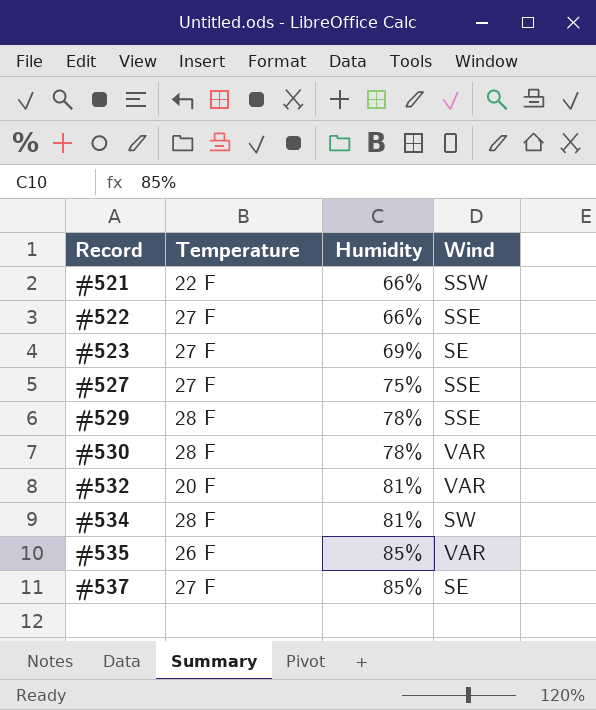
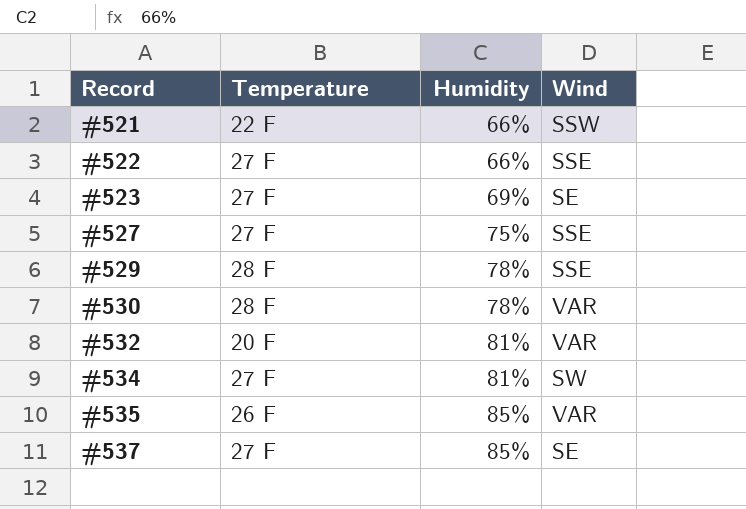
#534 | Temperature: 28 F -> 27 F

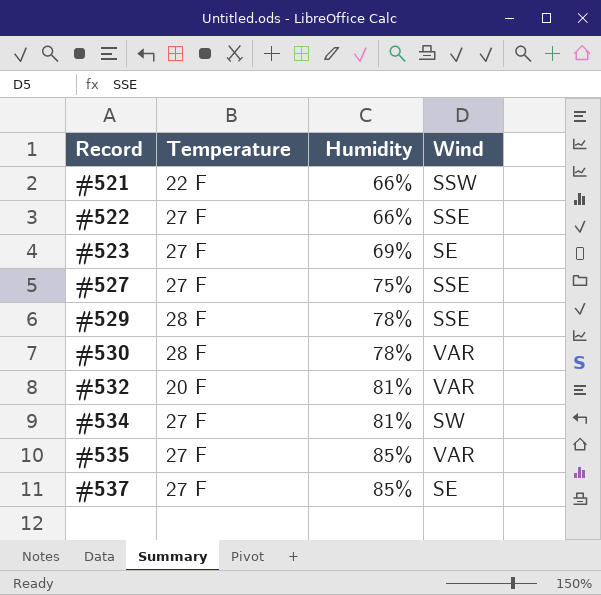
#535 | Temperature: 26 F -> 27 F

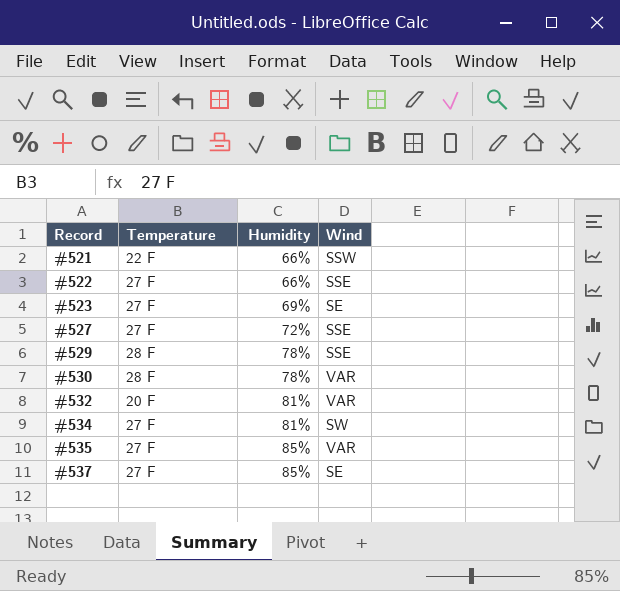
#527 | Humidity: 75% -> 72%

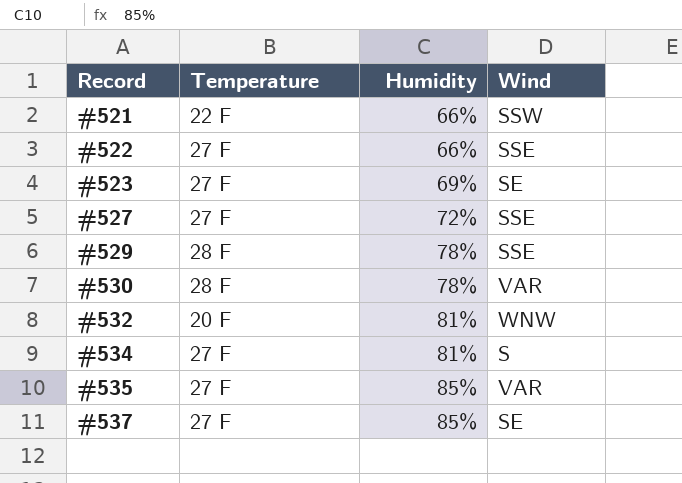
#532 | Wind: VAR -> WNW
#534 | Wind: SW -> S

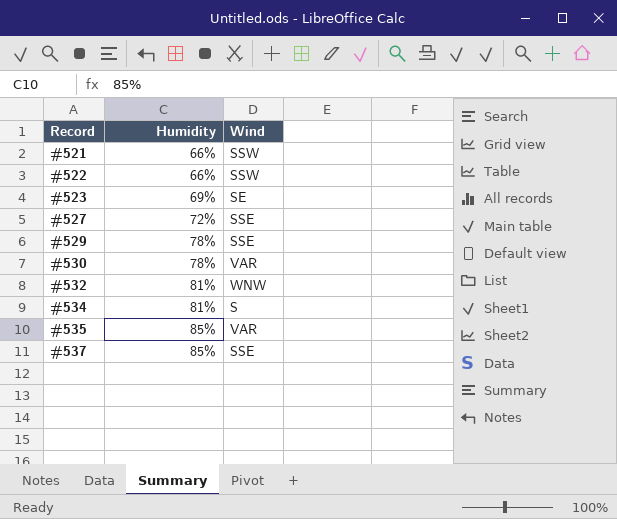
column Temperature | position: 2 -> none
#522 | Wind: SSE -> SSW
#537 | Wind: SE -> SSE

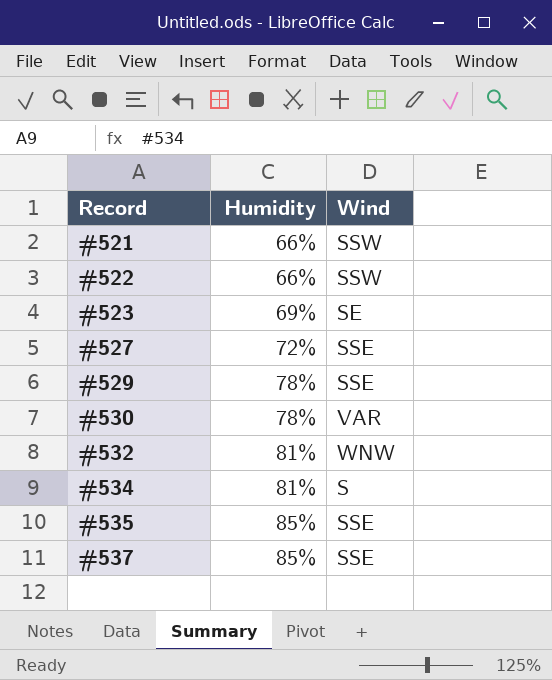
#535 | Wind: VAR -> SSE

